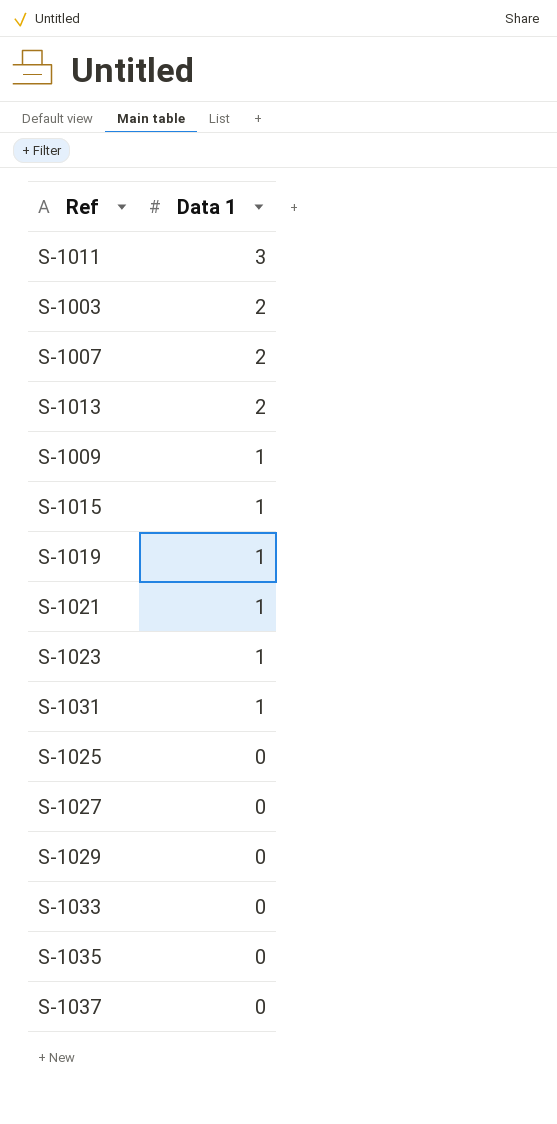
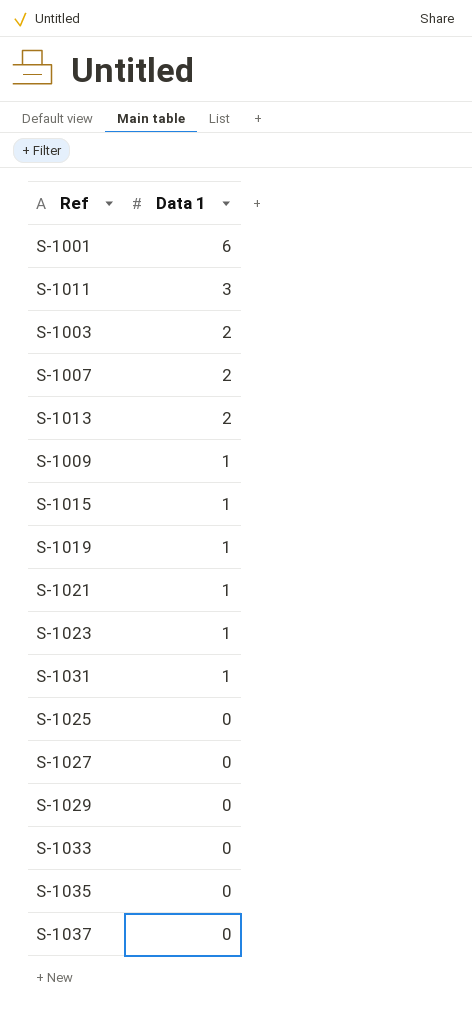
row S-1001: none -> 6

